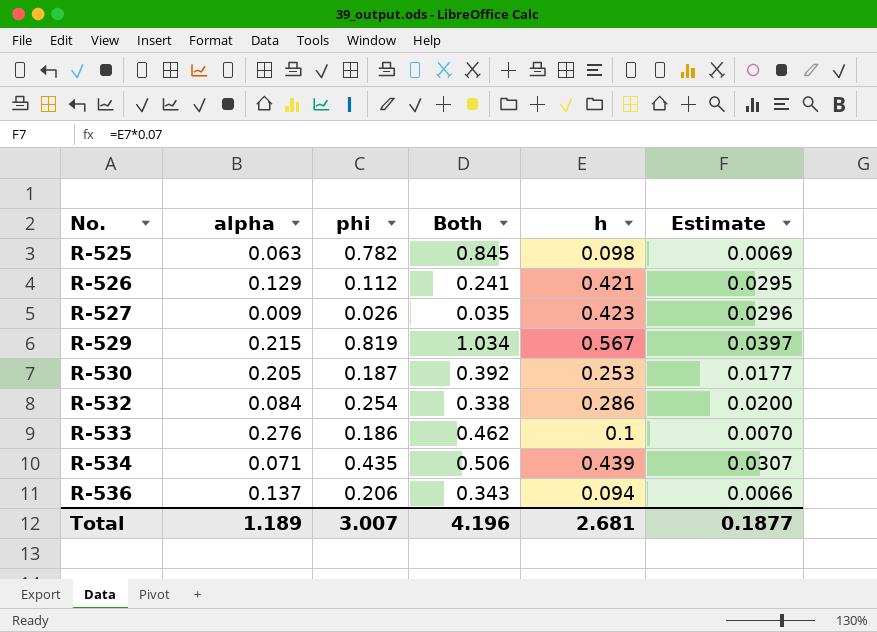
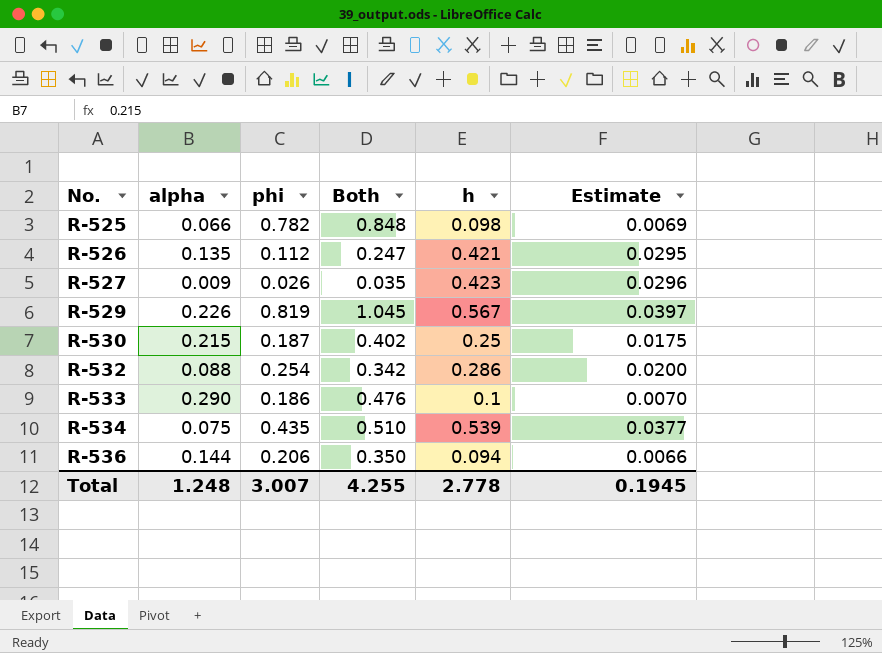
R-525 | alpha: 0.063 -> 0.066
R-525 | Both: 0.845 -> 0.848
R-526 | alpha: 0.129 -> 0.135
R-526 | Both: 0.241 -> 0.247
R-529 | alpha: 0.215 -> 0.226
R-529 | Both: 1.034 -> 1.045
R-530 | alpha: 0.205 -> 0.215
R-530 | Both: 0.392 -> 0.402
R-530 | h: 0.253 -> 0.25
R-530 | Estimate: 0.0177 -> 0.0175
R-532 | alpha: 0.084 -> 0.088
R-532 | Both: 0.338 -> 0.342
R-533 | alpha: 0.276 -> 0.290
R-533 | Both: 0.462 -> 0.476
R-534 | alpha: 0.071 -> 0.075
R-534 | Both: 0.506 -> 0.510
R-534 | h: 0.439 -> 0.539
R-534 | Estimate: 0.0307 -> 0.0377
R-536 | alpha: 0.137 -> 0.144
R-536 | Both: 0.343 -> 0.350
Total | alpha: 1.189 -> 1.248
Total | Both: 4.196 -> 4.255
Total | h: 2.681 -> 2.778
Total | Estimate: 0.1877 -> 0.1945

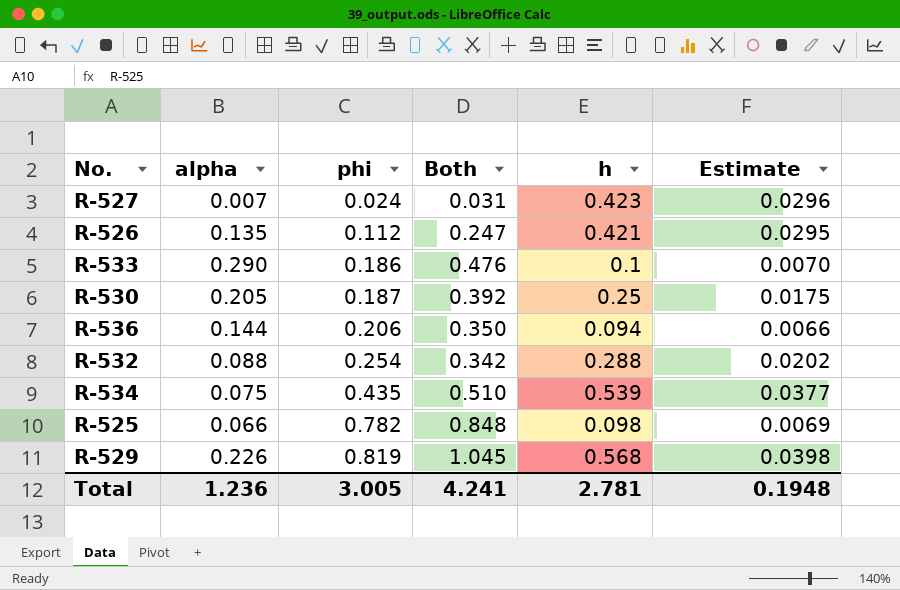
row order: No. ascending -> phi ascending
R-527 | alpha: 0.009 -> 0.007
R-527 | phi: 0.026 -> 0.024
R-527 | Both: 0.035 -> 0.031
R-530 | alpha: 0.215 -> 0.205
R-530 | Both: 0.402 -> 0.392
R-532 | h: 0.286 -> 0.288
R-532 | Estimate: 0.0200 -> 0.0202
R-529 | h: 0.567 -> 0.568
R-529 | Estimate: 0.0397 -> 0.0398
Total | alpha: 1.248 -> 1.236
Total | phi: 3.007 -> 3.005
Total | Both: 4.255 -> 4.241
Total | h: 2.778 -> 2.781
Total | Estimate: 0.1945 -> 0.1948

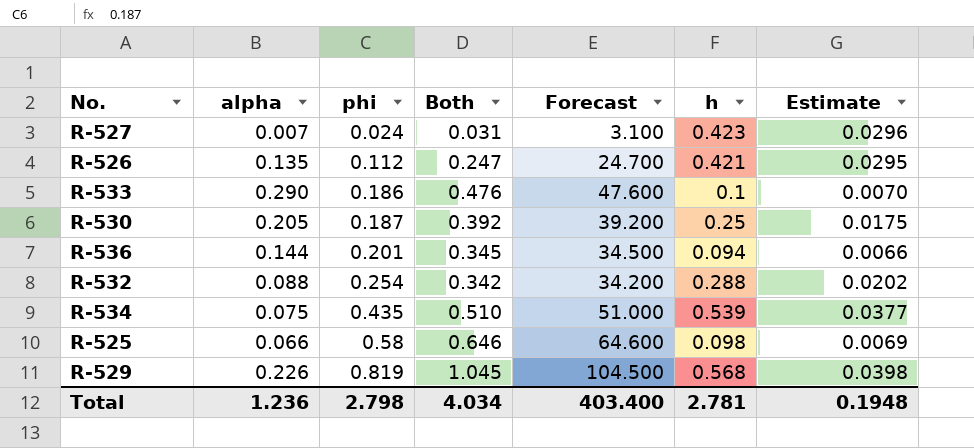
column Forecast | formula: none -> [Both] * 100
R-536 | phi: 0.206 -> 0.201
R-536 | Both: 0.350 -> 0.345
R-525 | phi: 0.782 -> 0.58
R-525 | Both: 0.848 -> 0.646
Total | phi: 3.005 -> 2.798
Total | Both: 4.241 -> 4.034

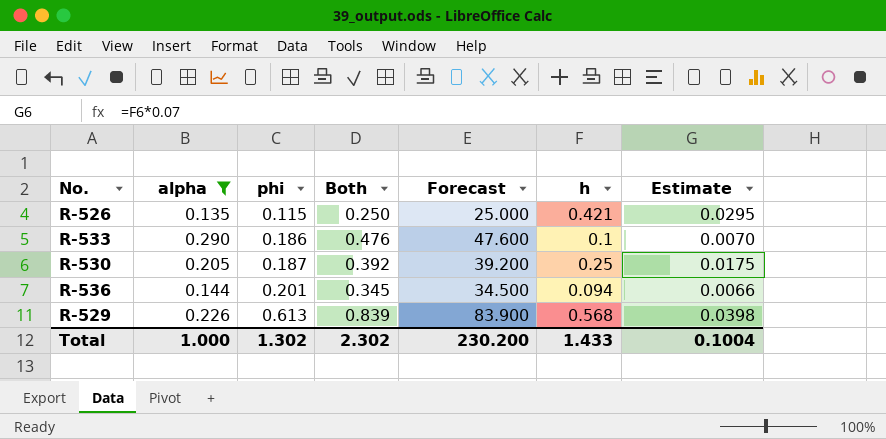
filter: none -> alpha >= 0.135
R-526 | phi: 0.112 -> 0.115
R-526 | Both: 0.247 -> 0.250
R-526 | Forecast: 24.700 -> 25.000
R-529 | phi: 0.819 -> 0.613
R-529 | Both: 1.045 -> 0.839
R-529 | Forecast: 104.500 -> 83.900
Total | alpha: 1.236 -> 1.000
Total | phi: 2.798 -> 1.302
Total | Both: 4.034 -> 2.302
Total | Forecast: 403.400 -> 230.200
Total | h: 2.781 -> 1.433
Total | Estimate: 0.1948 -> 0.1004

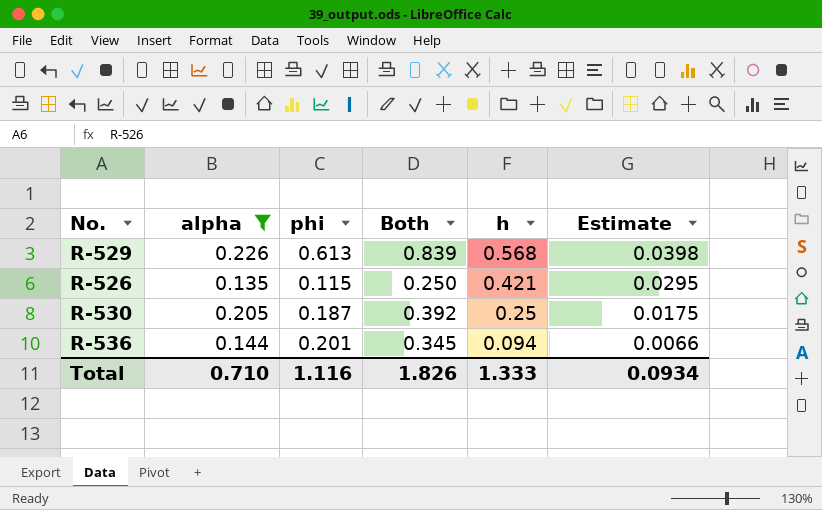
row order: phi ascending -> h descending
column Forecast | formula: [Both] * 100 -> none
row R-533: 0.290 | 0.186 | 0.476 | 47.600 | 0.1 | 0.0070 -> none
Total | alpha: 1.000 -> 0.710
Total | phi: 1.302 -> 1.116
Total | Both: 2.302 -> 1.826
Total | h: 1.433 -> 1.333
Total | Estimate: 0.1004 -> 0.0934

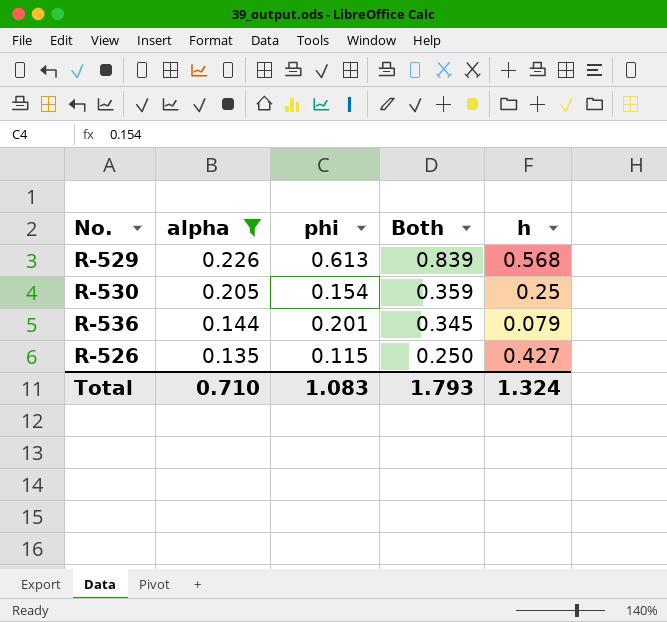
row order: h descending -> alpha descending
column Estimate | formula: [h] * 0.07 -> none
R-530 | phi: 0.187 -> 0.154
R-530 | Both: 0.392 -> 0.359
R-536 | h: 0.094 -> 0.079
R-526 | h: 0.421 -> 0.427
Total | phi: 1.116 -> 1.083
Total | Both: 1.826 -> 1.793
Total | h: 1.333 -> 1.324

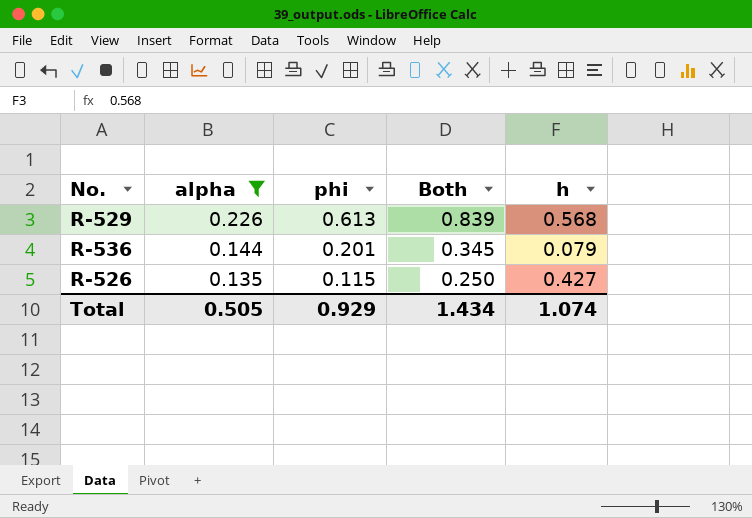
row R-530: 0.205 | 0.154 | 0.359 | 0.25 -> none
Total | alpha: 0.710 -> 0.505
Total | phi: 1.083 -> 0.929
Total | Both: 1.793 -> 1.434
Total | h: 1.324 -> 1.074

